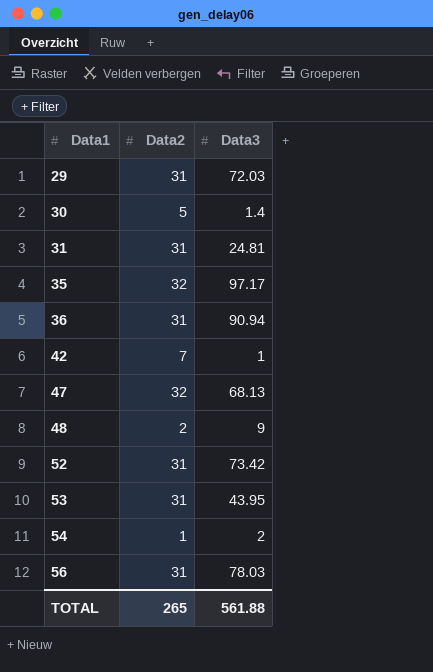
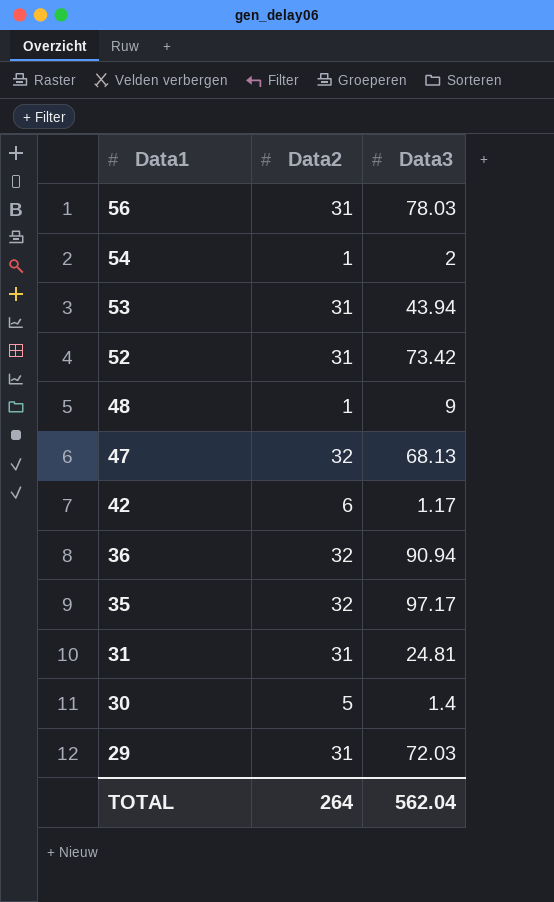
row order: Data1 ascending -> Data1 descending
53 | Data3: 43.95 -> 43.94
48 | Data2: 2 -> 1
42 | Data2: 7 -> 6
42 | Data3: 1 -> 1.17
36 | Data2: 31 -> 32
TOTAL | Data2: 265 -> 264
TOTAL | Data3: 561.88 -> 562.04

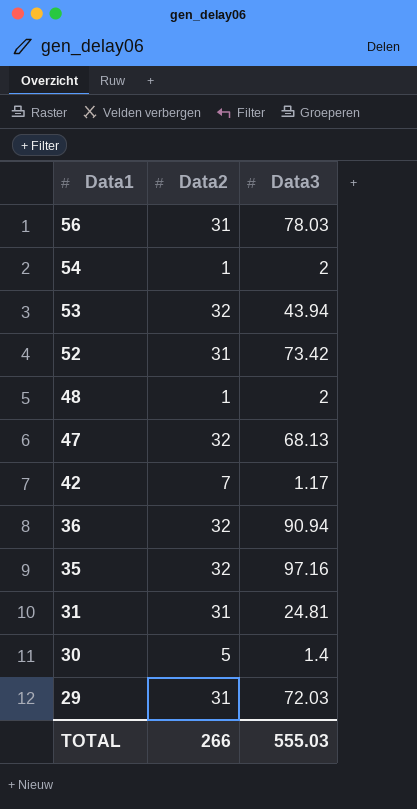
53 | Data2: 31 -> 32
48 | Data3: 9 -> 2
42 | Data2: 6 -> 7
35 | Data3: 97.17 -> 97.16
TOTAL | Data2: 264 -> 266
TOTAL | Data3: 562.04 -> 555.03

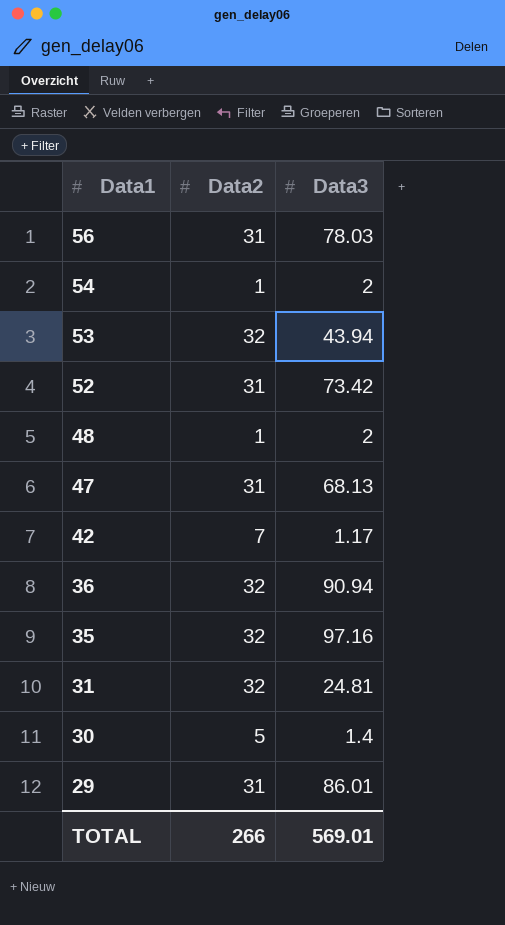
47 | Data2: 32 -> 31
31 | Data2: 31 -> 32
29 | Data3: 72.03 -> 86.01
TOTAL | Data3: 555.03 -> 569.01

